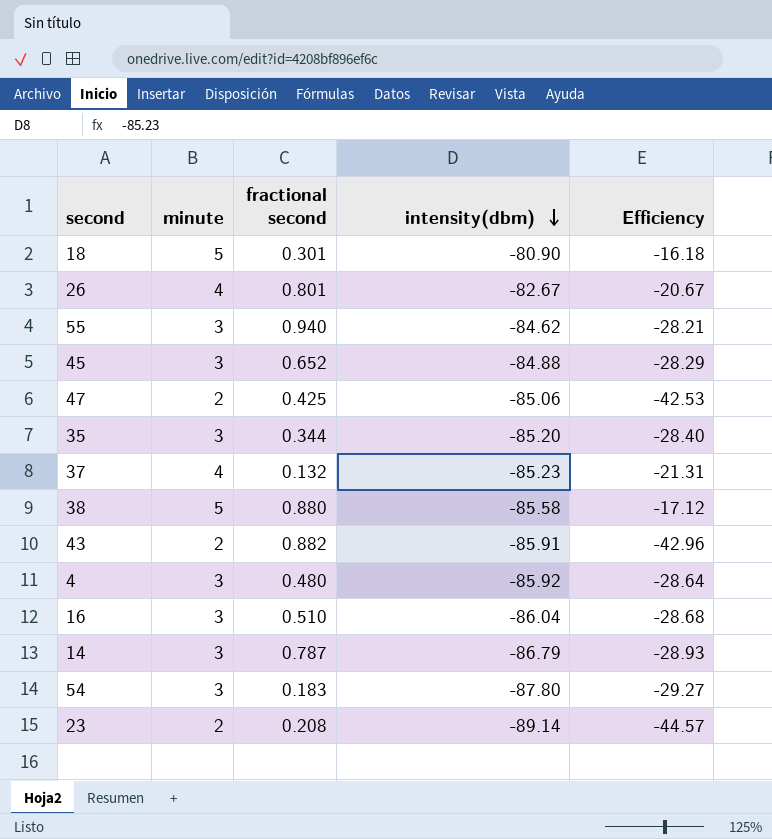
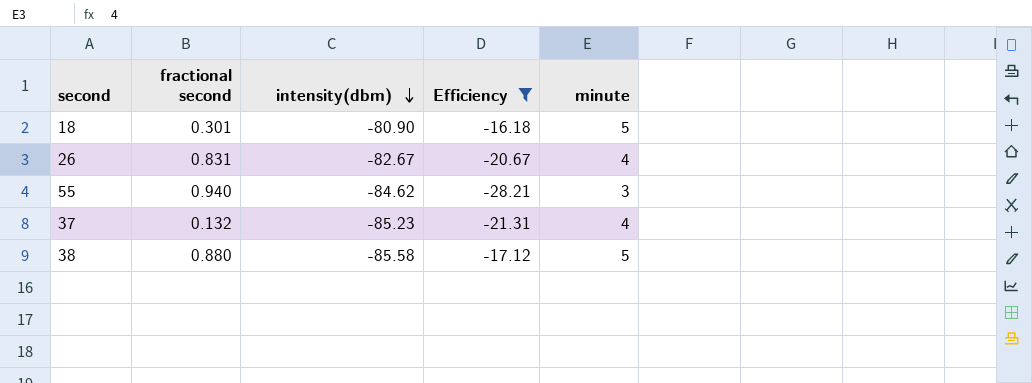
filter: none -> Efficiency >= -28.21
column minute | position: 2 -> 5
26 | fractional second: 0.801 -> 0.831

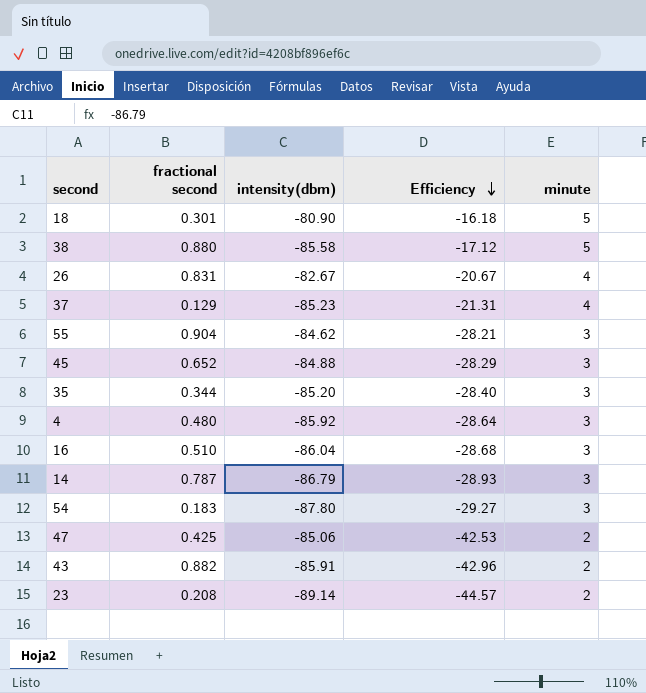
filter: Efficiency >= -28.21 -> none
row order: intensity(dbm) descending -> Efficiency descending
37 | fractional second: 0.132 -> 0.129
55 | fractional second: 0.940 -> 0.904

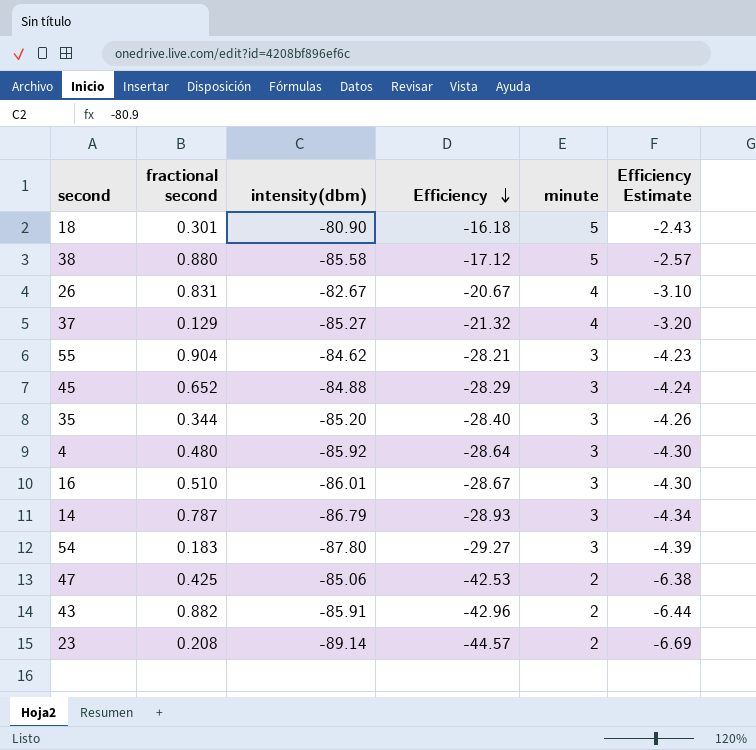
column Efficiency Estimate | formula: none -> [Efficiency] * 0.15
37 | intensity(dbm): -85.23 -> -85.27
37 | Efficiency: -21.31 -> -21.32
16 | intensity(dbm): -86.04 -> -86.01
16 | Efficiency: -28.68 -> -28.67

